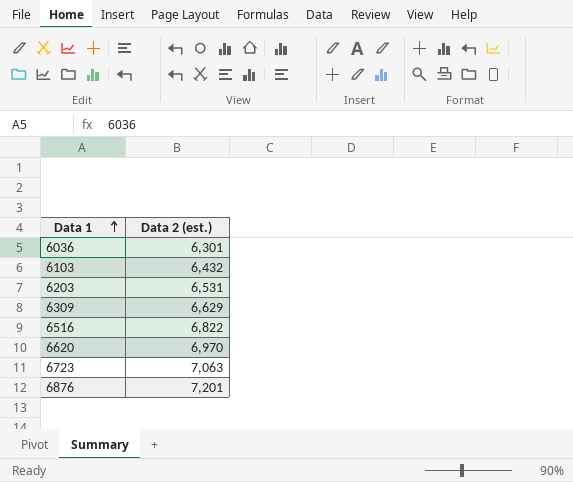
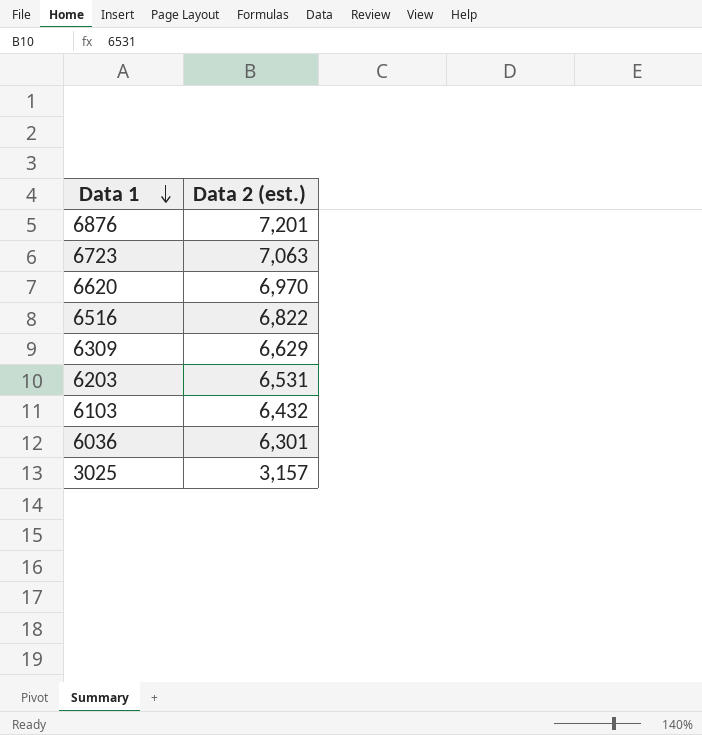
row order: Data 1 ascending -> Data 1 descending
row 3025: none -> 3,157

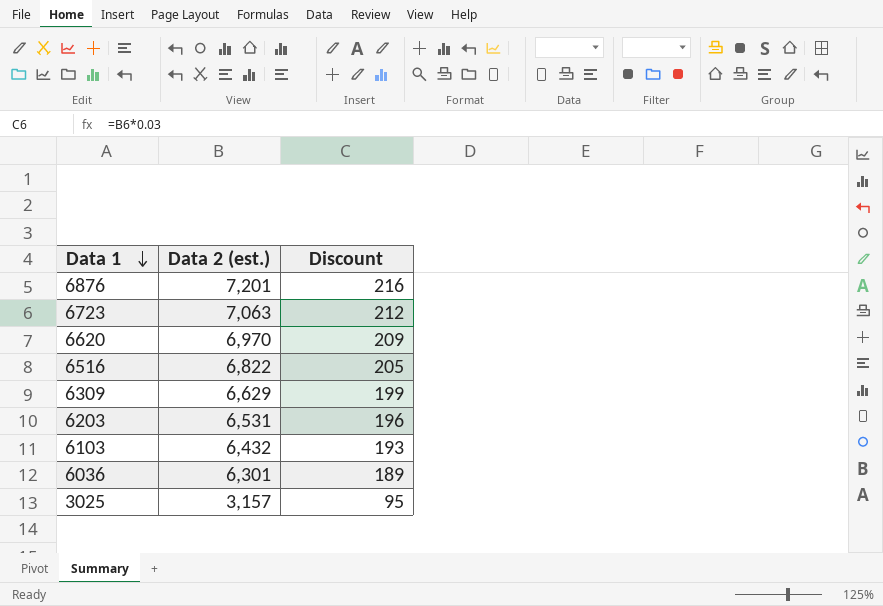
column Discount | formula: none -> [Data 2 (est.)] * 0.03

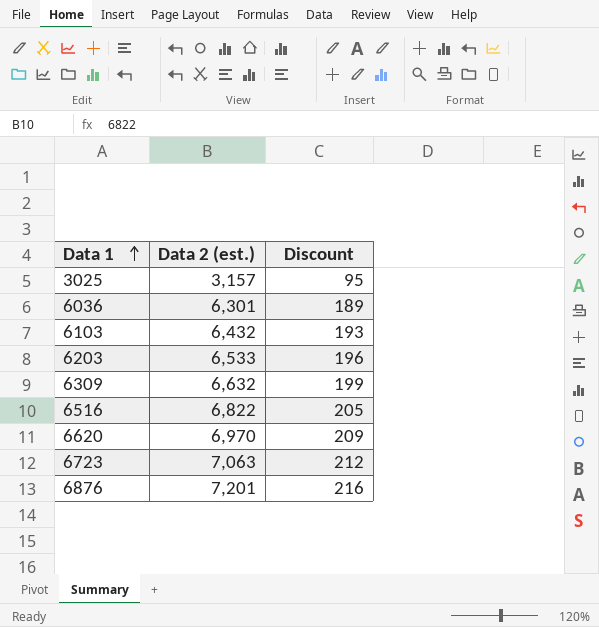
row order: Data 1 descending -> Data 1 ascending
6203 | Data 2 (est.): 6,531 -> 6,533
6309 | Data 2 (est.): 6,629 -> 6,632

